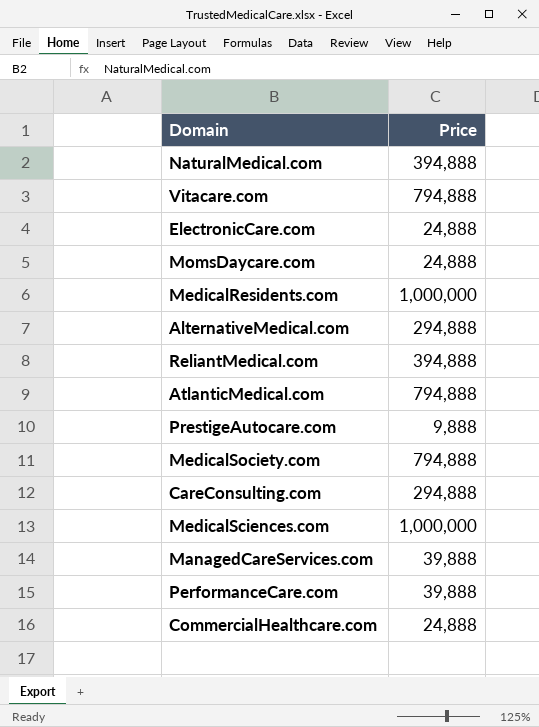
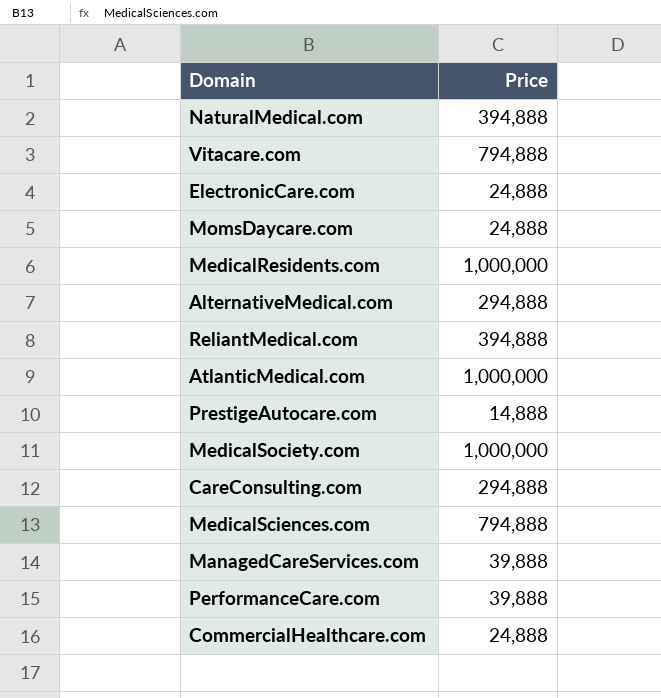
AtlanticMedical.com | Price: 794,888 -> 1,000,000
PrestigeAutocare.com | Price: 9,888 -> 14,888
MedicalSociety.com | Price: 794,888 -> 1,000,000
MedicalSciences.com | Price: 1,000,000 -> 794,888

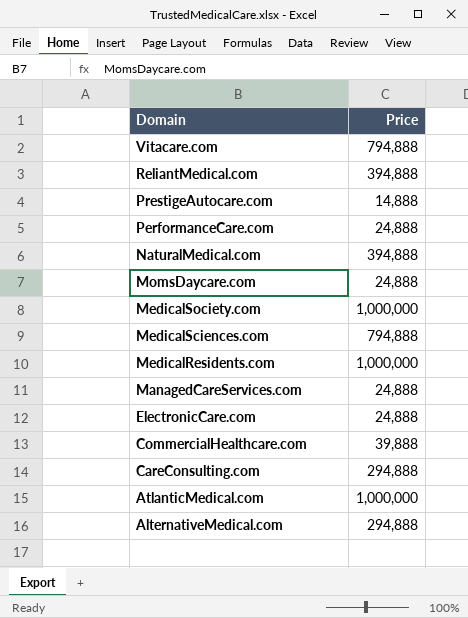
row order: none -> Domain descending
PerformanceCare.com | Price: 39,888 -> 24,888
ManagedCareServices.com | Price: 39,888 -> 24,888
CommercialHealthcare.com | Price: 24,888 -> 39,888

